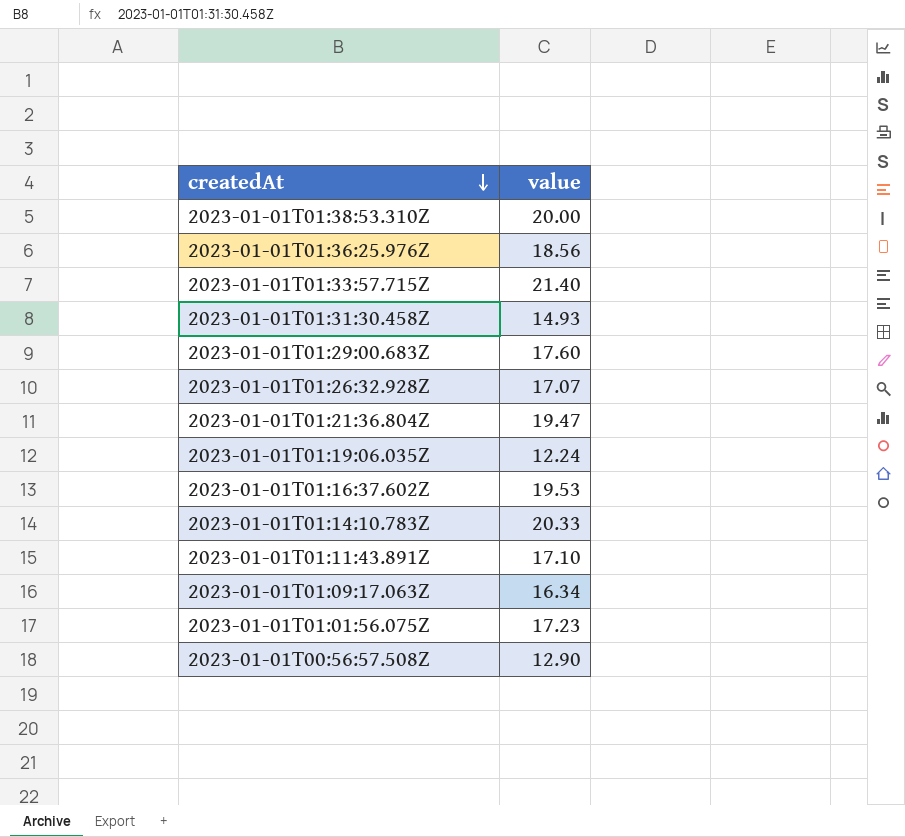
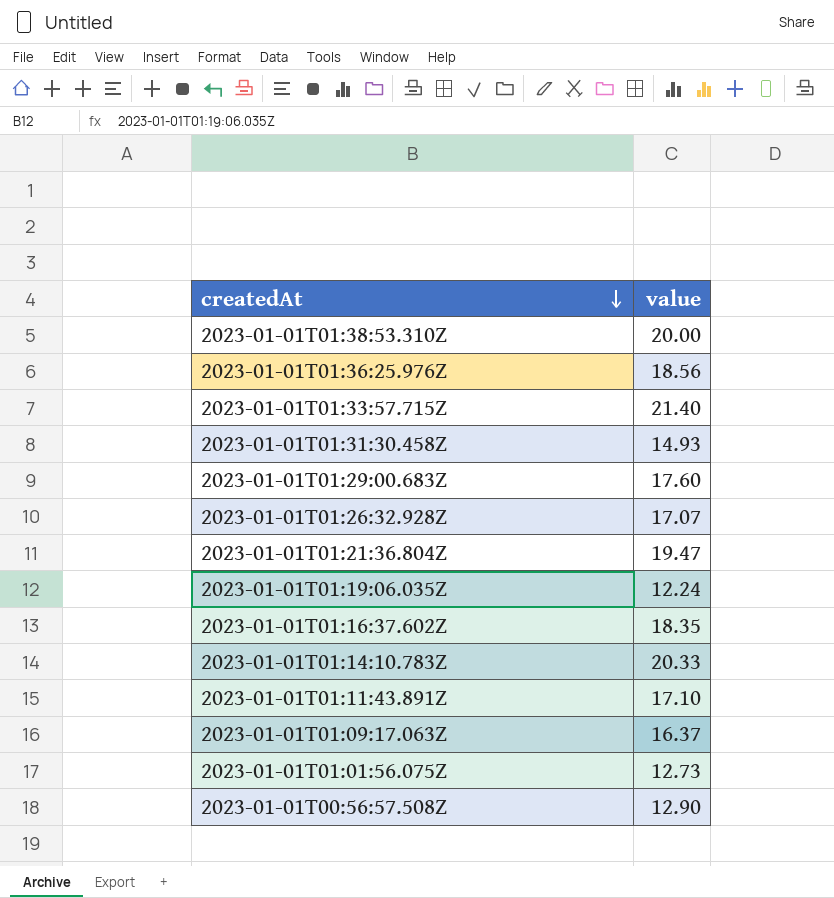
2023-01-01T01:16:37.602Z | value: 19.53 -> 18.35
2023-01-01T01:09:17.063Z | value: 16.34 -> 16.37
2023-01-01T01:01:56.075Z | value: 17.23 -> 12.73

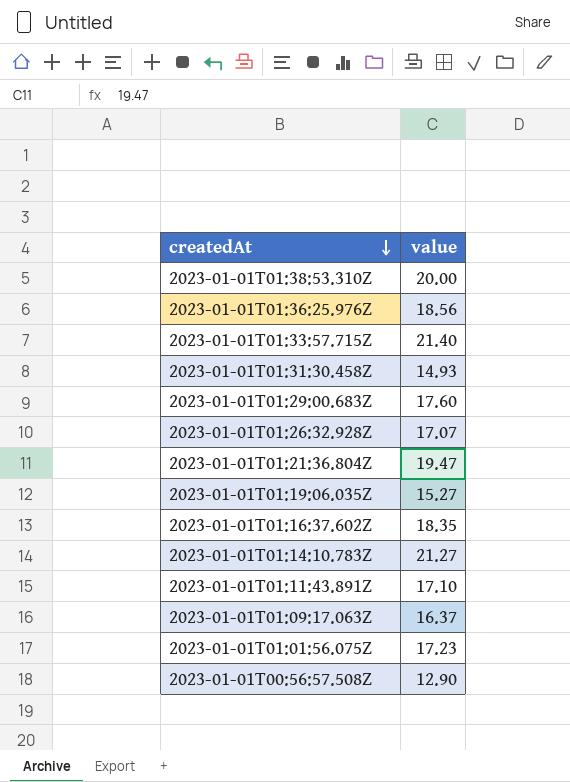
2023-01-01T01:19:06.035Z | value: 12.24 -> 15.27
2023-01-01T01:14:10.783Z | value: 20.33 -> 21.27
2023-01-01T01:01:56.075Z | value: 12.73 -> 17.23

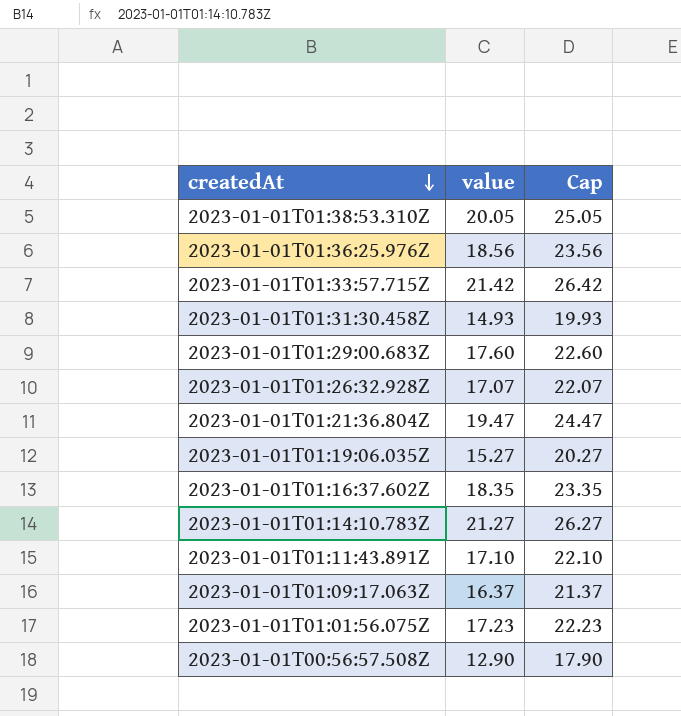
column Cap | formula: none -> [value] + 5
2023-01-01T01:38:53.310Z | value: 20.00 -> 20.05
2023-01-01T01:33:57.715Z | value: 21.40 -> 21.42

